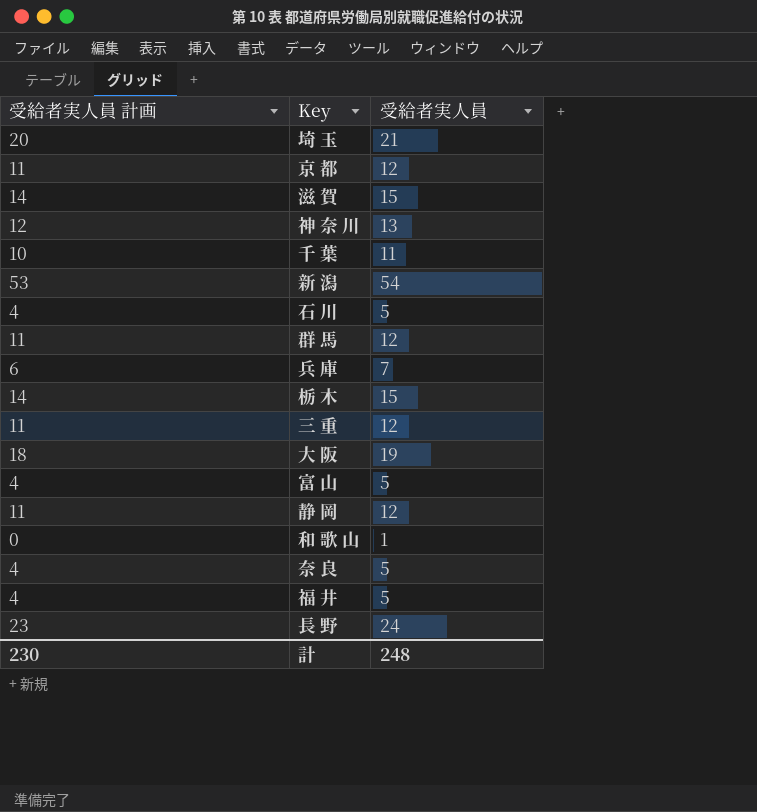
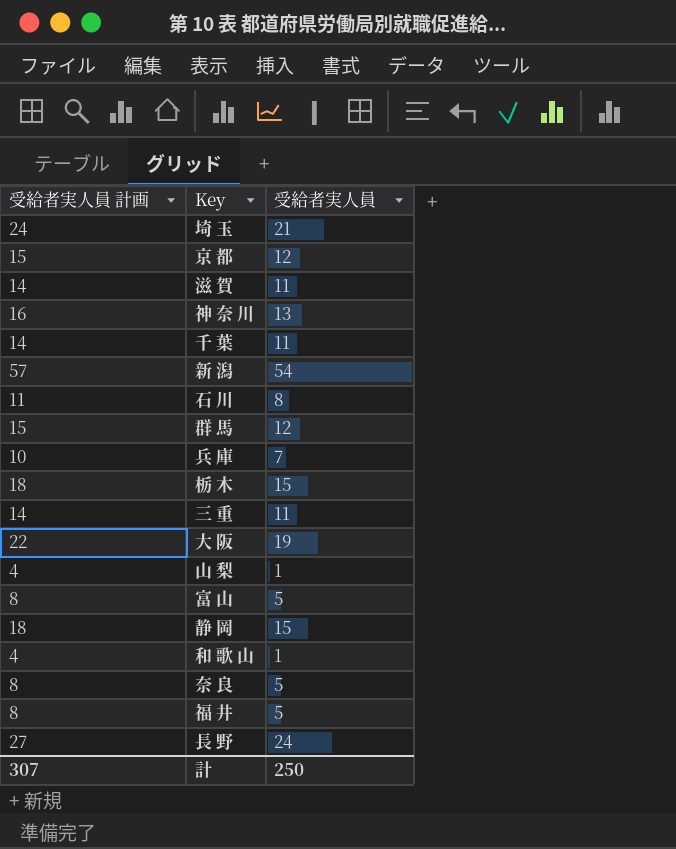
column 受給者実人員 計画 | formula: [受給者実人員] - 1 -> [受給者実人員] + 3
滋 賀 | 受給者実人員: 15 -> 11
石 川 | 受給者実人員: 5 -> 8
三 重 | 受給者実人員: 12 -> 11
row 山 梨: none -> 4 | 1
静 岡 | 受給者実人員: 12 -> 15
計 | 受給者実人員 計画: 230 -> 307
計 | 受給者実人員: 248 -> 250

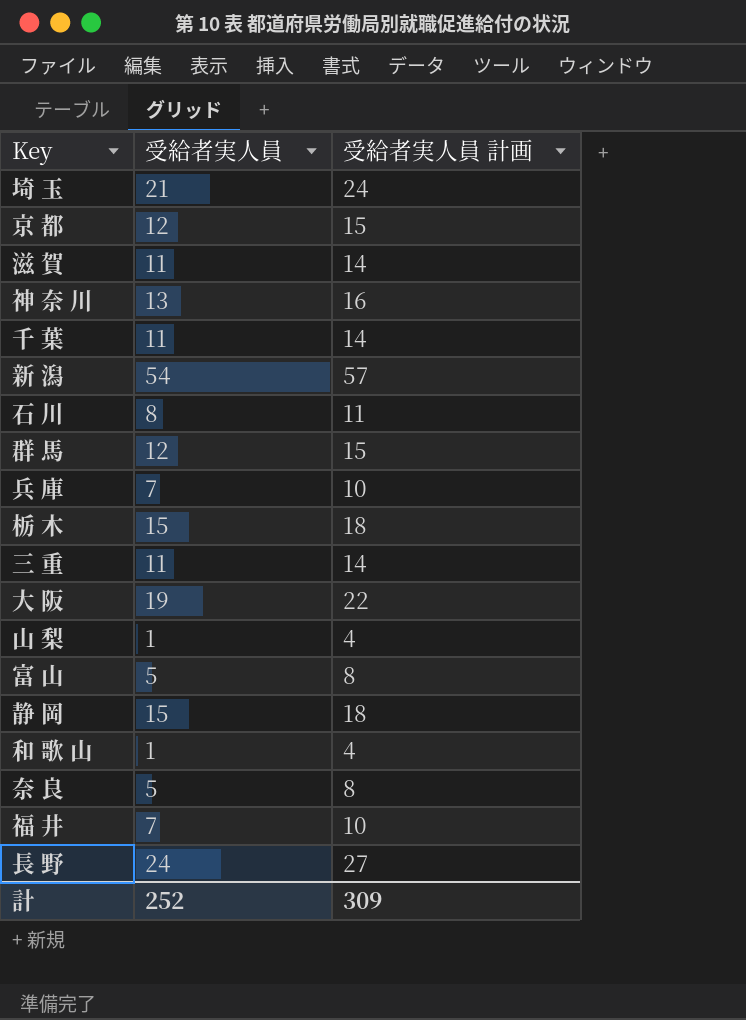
column 受給者実人員 計画 | position: 1 -> 3
福 井 | 受給者実人員: 5 -> 7
福 井 | 受給者実人員 計画: 8 -> 10
計 | 受給者実人員: 250 -> 252
計 | 受給者実人員 計画: 307 -> 309

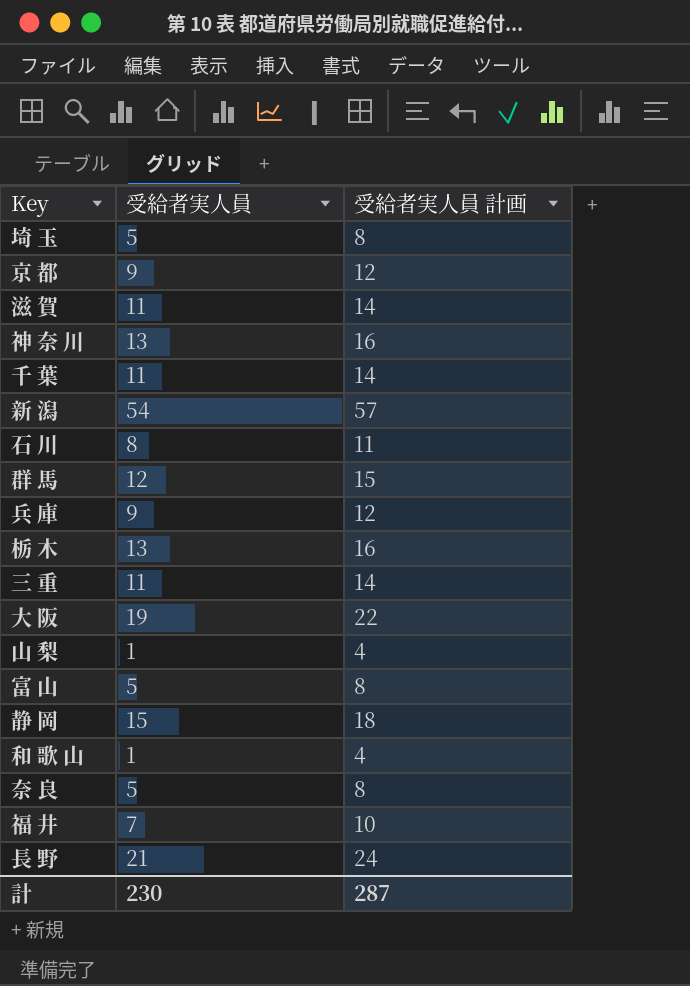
埼 玉 | 受給者実人員: 21 -> 5
埼 玉 | 受給者実人員 計画: 24 -> 8
京 都 | 受給者実人員: 12 -> 9
京 都 | 受給者実人員 計画: 15 -> 12
兵 庫 | 受給者実人員: 7 -> 9
兵 庫 | 受給者実人員 計画: 10 -> 12
栃 木 | 受給者実人員: 15 -> 13
栃 木 | 受給者実人員 計画: 18 -> 16
長 野 | 受給者実人員: 24 -> 21
長 野 | 受給者実人員 計画: 27 -> 24
計 | 受給者実人員: 252 -> 230
計 | 受給者実人員 計画: 309 -> 287

